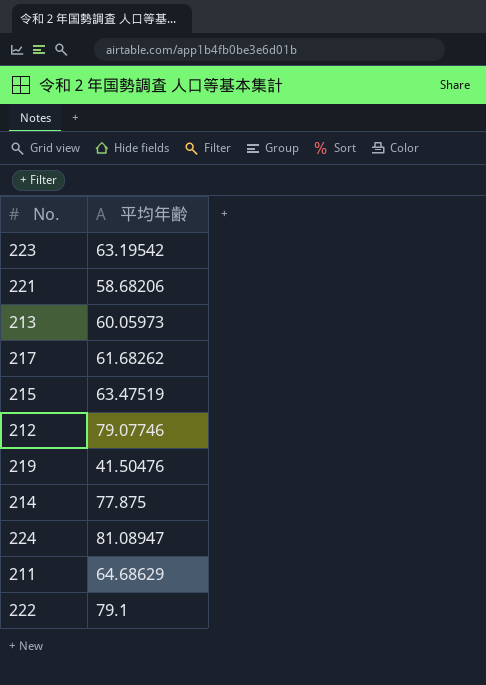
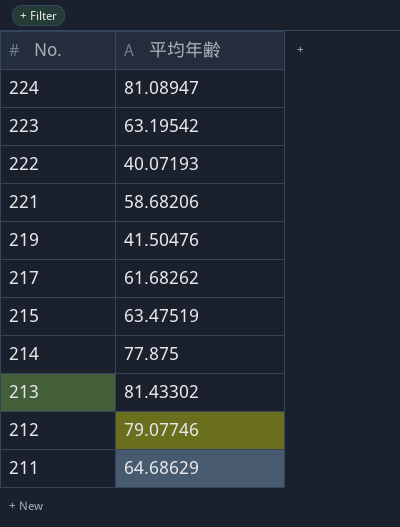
row order: none -> No. descending
222 | 平均年齢: 79.1 -> 40.07193
213 | 平均年齢: 60.05973 -> 81.43302

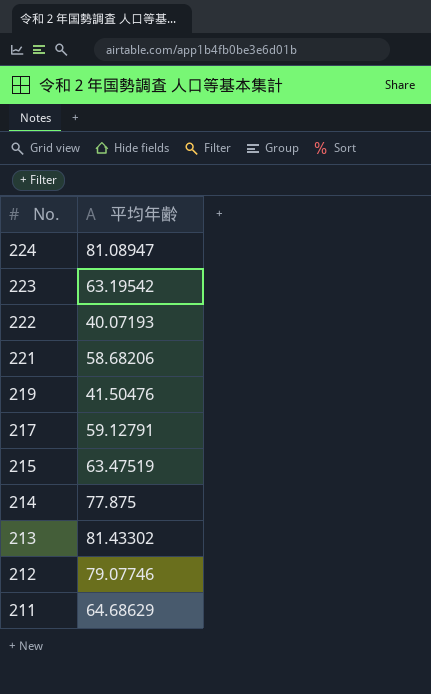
217 | 平均年齢: 61.68262 -> 59.12791

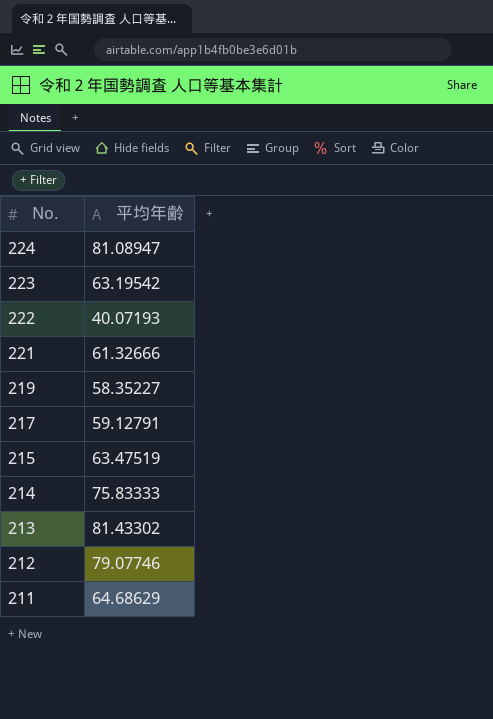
221 | 平均年齢: 58.68206 -> 61.32666
219 | 平均年齢: 41.50476 -> 58.35227
214 | 平均年齢: 77.875 -> 75.83333

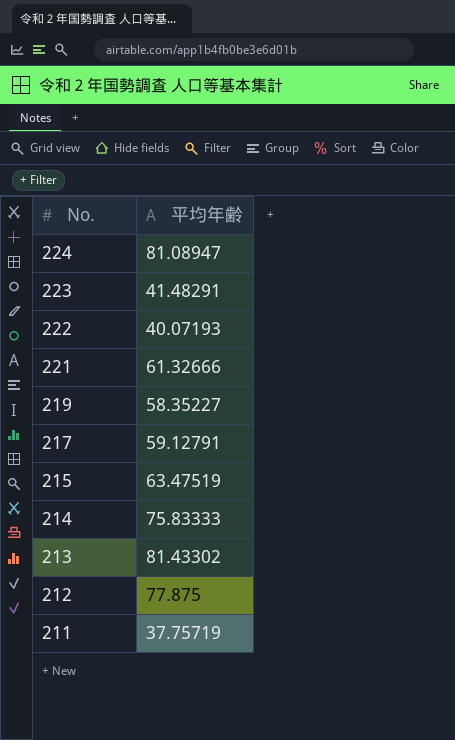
223 | 平均年齢: 63.19542 -> 41.48291
212 | 平均年齢: 79.07746 -> 77.875
211 | 平均年齢: 64.68629 -> 37.75719

